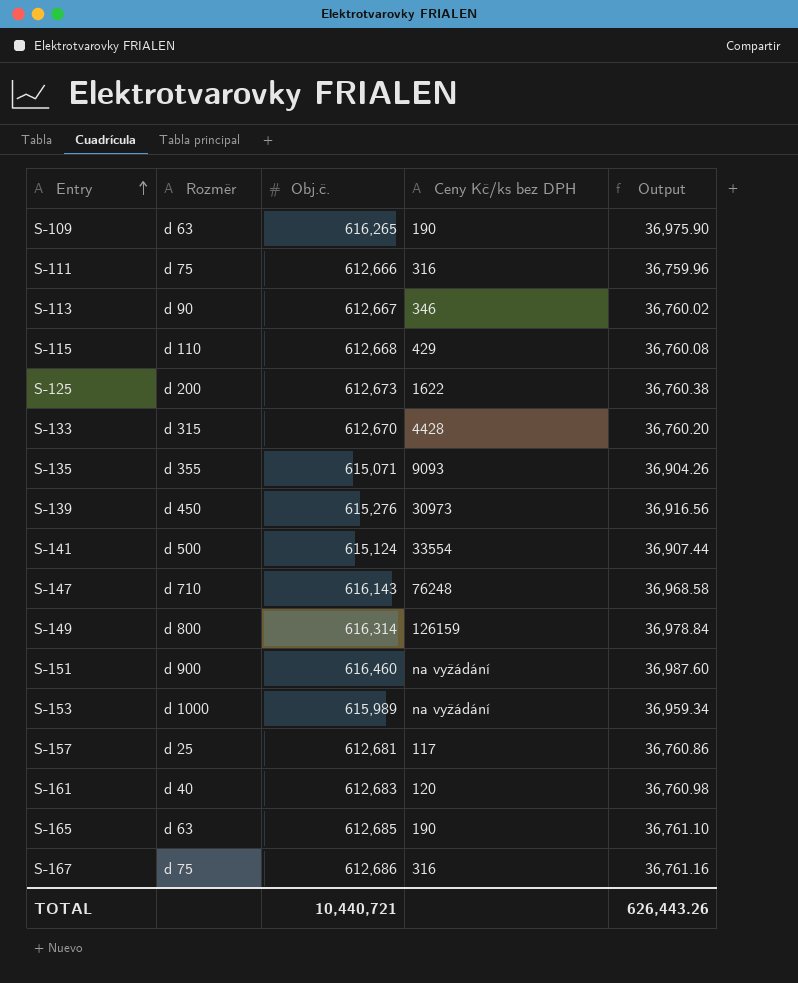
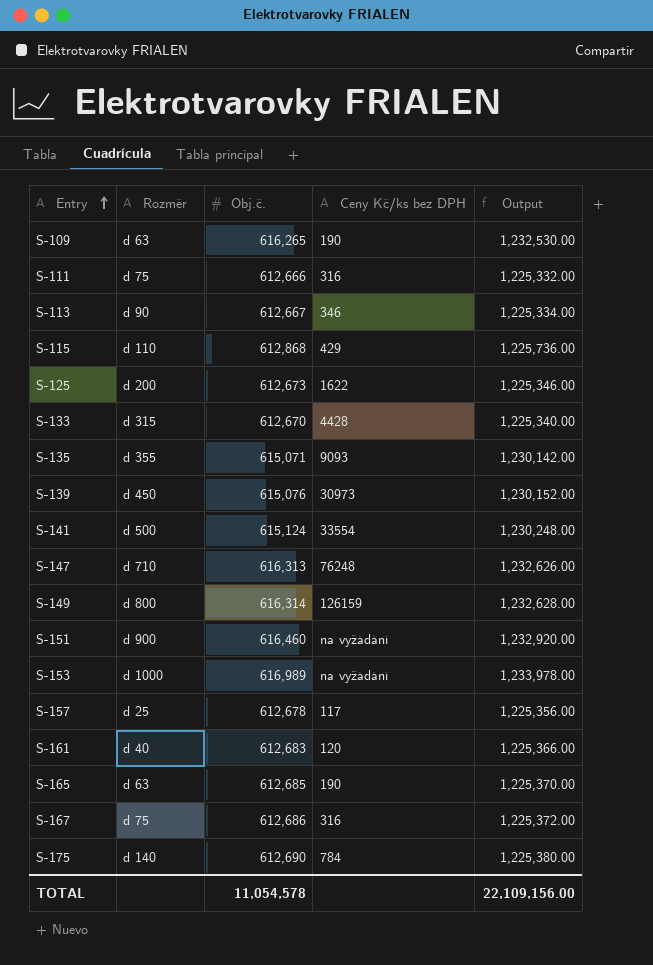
column Output | formula: [Obj.č.] * 0.06 -> [Obj.č.] * 2
S-115 | Obj.č.: 612,668 -> 612,868
S-139 | Obj.č.: 615,276 -> 615,076
S-147 | Obj.č.: 616,143 -> 616,313
S-153 | Obj.č.: 615,989 -> 616,989
S-157 | Obj.č.: 612,681 -> 612,678
row S-175: none -> d 140 | 612,690 | 784 | 1,225,380.00
TOTAL | Obj.č.: 10,440,721 -> 11,054,578
TOTAL | Output: 626,443.26 -> 22,109,156.00

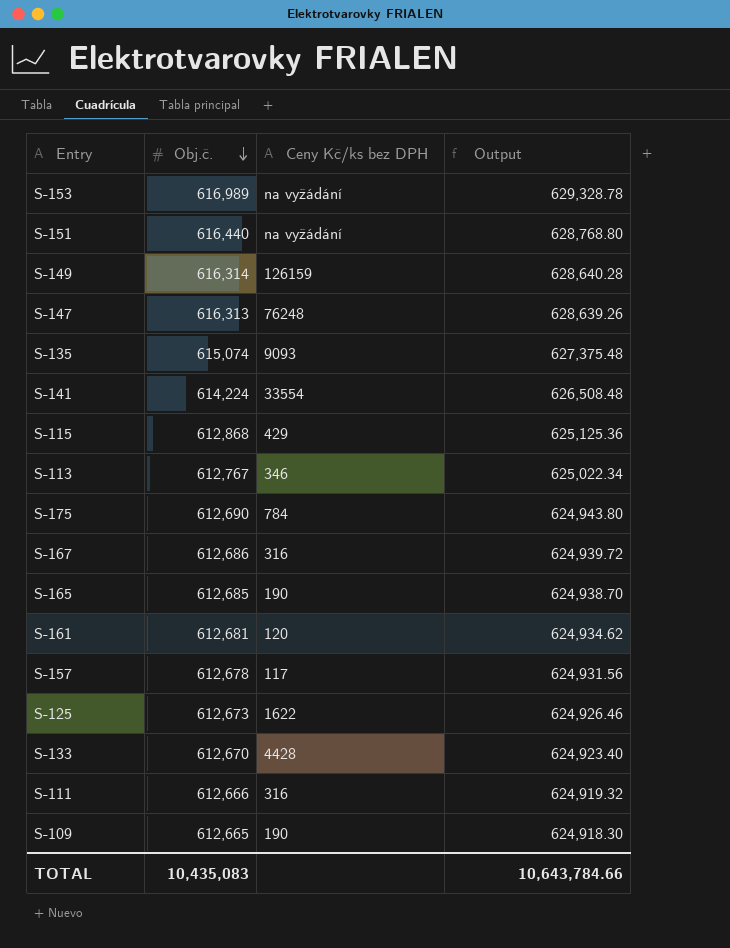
row order: Entry ascending -> Obj.č. descending
column Rozměr | position: 2 -> none
column Output | formula: [Obj.č.] * 2 -> [Obj.č.] * 1.02
row S-139: d 450 | 615,076 | 30973 | 1,230,152.00 -> none
S-151 | Obj.č.: 616,460 -> 616,440
S-135 | Obj.č.: 615,071 -> 615,074
S-141 | Obj.č.: 615,124 -> 614,224
S-113 | Obj.č.: 612,667 -> 612,767
S-161 | Obj.č.: 612,683 -> 612,681
S-109 | Obj.č.: 616,265 -> 612,665
TOTAL | Obj.č.: 11,054,578 -> 10,435,083
TOTAL | Output: 22,109,156.00 -> 10,643,784.66

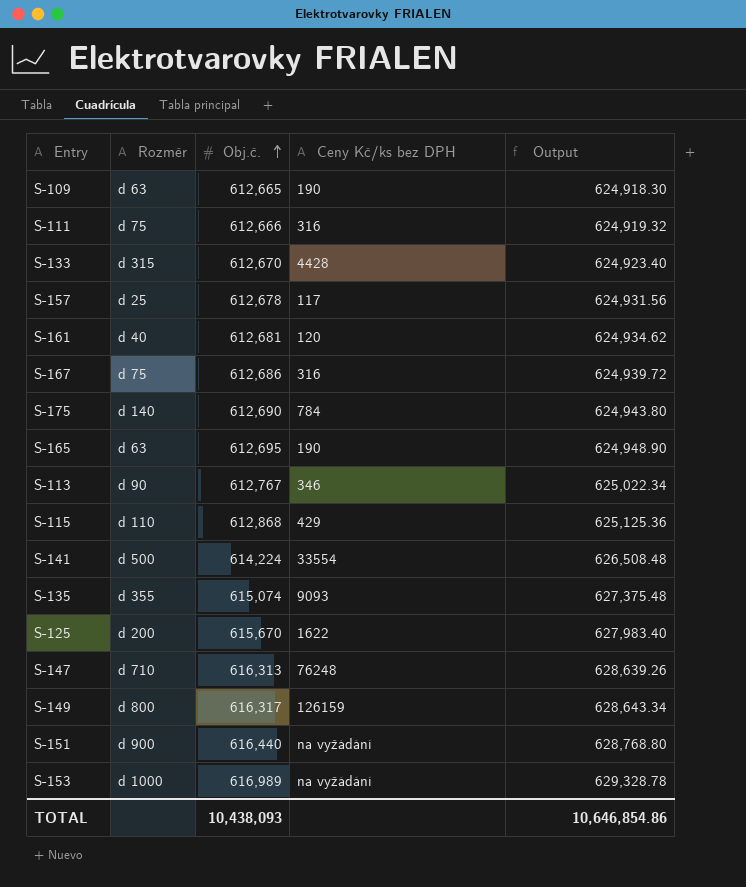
row order: Obj.č. descending -> Obj.č. ascending
column Rozměr | position: none -> 2
S-165 | Obj.č.: 612,685 -> 612,695
S-165 | Output: 624,938.70 -> 624,948.90
S-125 | Obj.č.: 612,673 -> 615,670
S-125 | Output: 624,926.46 -> 627,983.40
S-149 | Obj.č.: 616,314 -> 616,317
S-149 | Output: 628,640.28 -> 628,643.34
TOTAL | Obj.č.: 10,435,083 -> 10,438,093
TOTAL | Output: 10,643,784.66 -> 10,646,854.86

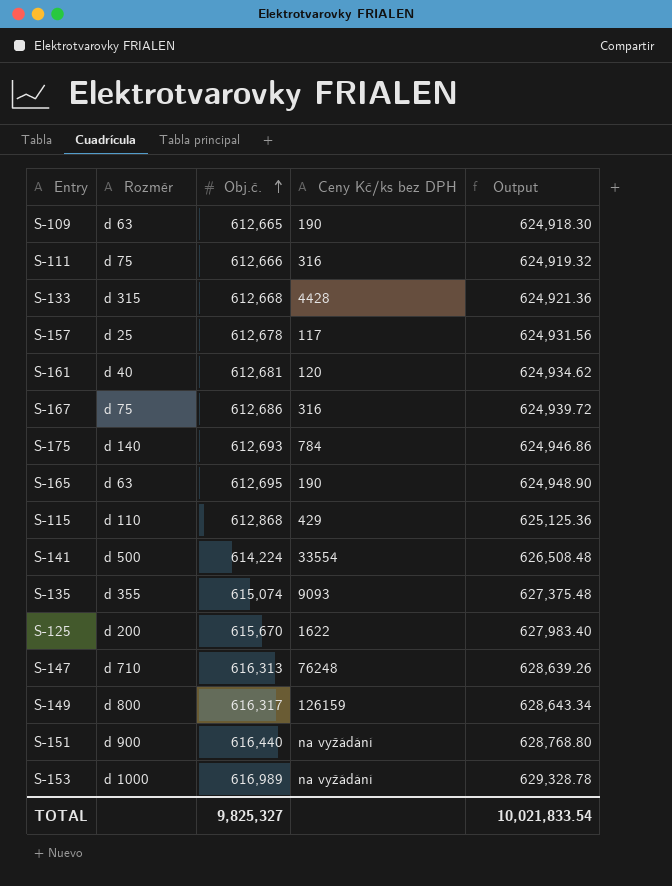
row S-113: d 90 | 612,767 | 346 | 625,022.34 -> none
S-133 | Obj.č.: 612,670 -> 612,668
S-133 | Output: 624,923.40 -> 624,921.36
S-175 | Obj.č.: 612,690 -> 612,693
S-175 | Output: 624,943.80 -> 624,946.86
TOTAL | Obj.č.: 10,438,093 -> 9,825,327
TOTAL | Output: 10,646,854.86 -> 10,021,833.54

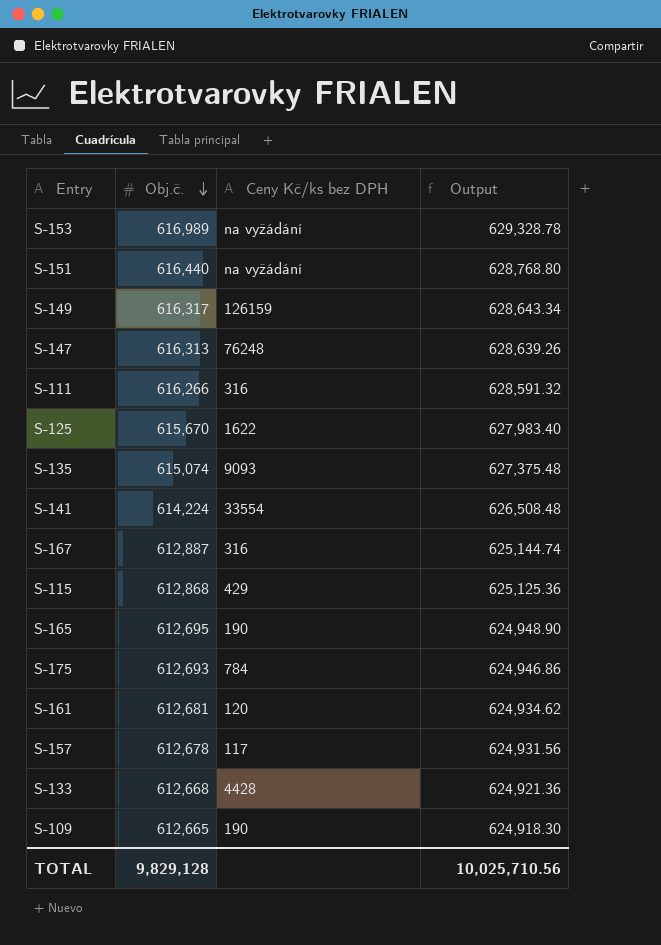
row order: Obj.č. ascending -> Obj.č. descending
column Rozměr | position: 2 -> none
S-111 | Obj.č.: 612,666 -> 616,266
S-111 | Output: 624,919.32 -> 628,591.32
S-167 | Obj.č.: 612,686 -> 612,887
S-167 | Output: 624,939.72 -> 625,144.74
TOTAL | Obj.č.: 9,825,327 -> 9,829,128
TOTAL | Output: 10,021,833.54 -> 10,025,710.56

